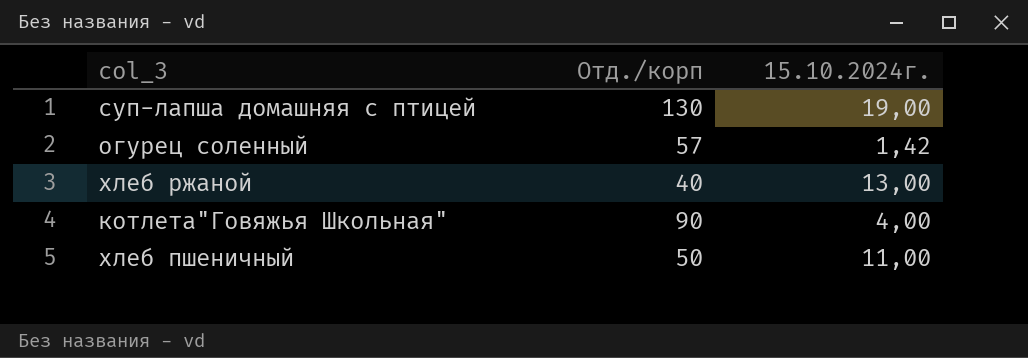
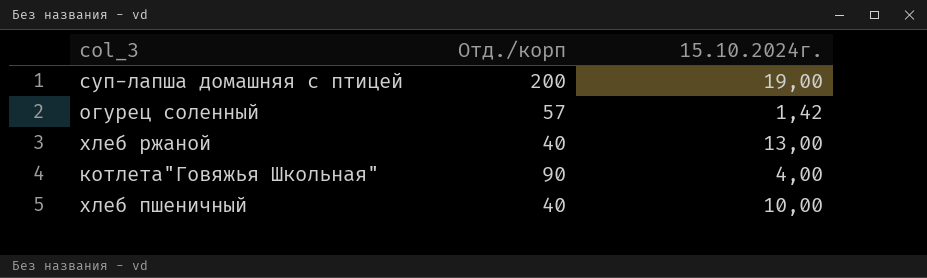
суп-лапша домашняя с птицей | Отд./корп: 130 -> 200
хлеб пшеничный | Отд./корп: 50 -> 40
хлеб пшеничный | 15.10.2024г.: 11,00 -> 10,00

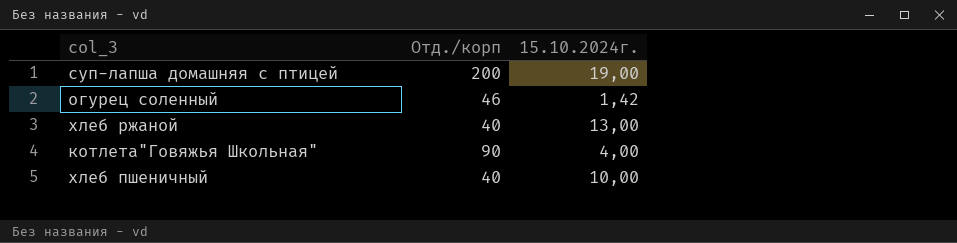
огурец соленный | Отд./корп: 57 -> 46

